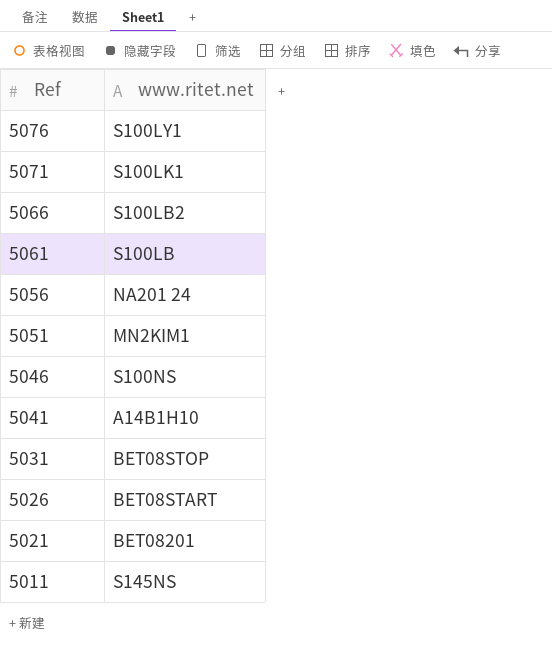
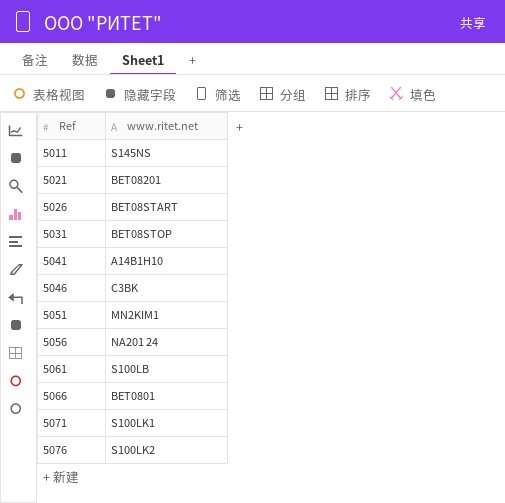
row order: Ref descending -> Ref ascending
5046 | www.ritet.net: S100NS -> C3BK
5066 | www.ritet.net: S100LB2 -> BET0801
5076 | www.ritet.net: S100LY1 -> S100LK2

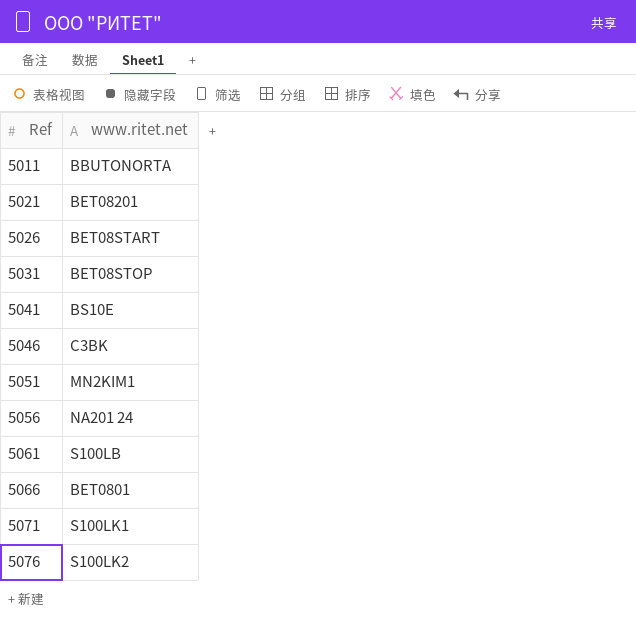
5011 | www.ritet.net: S145NS -> BBUTONORTA
5041 | www.ritet.net: A14B1H10 -> BS10E

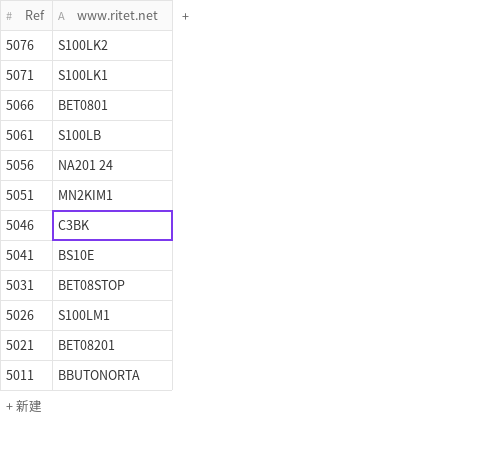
row order: Ref ascending -> Ref descending
5026 | www.ritet.net: BET08START -> S100LM1

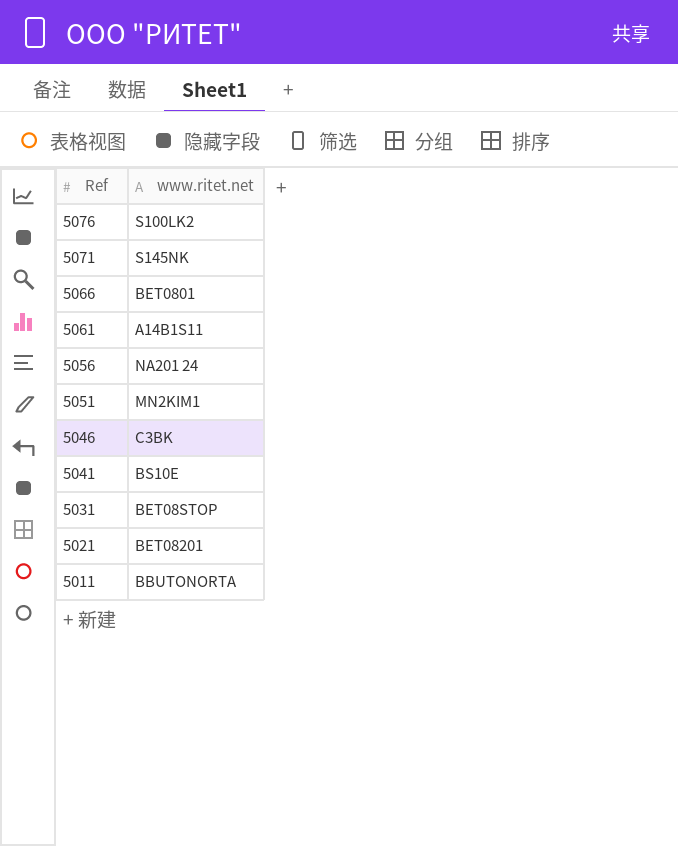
row 5026: S100LM1 -> none
5071 | www.ritet.net: S100LK1 -> S145NK
5061 | www.ritet.net: S100LB -> A14B1S11

